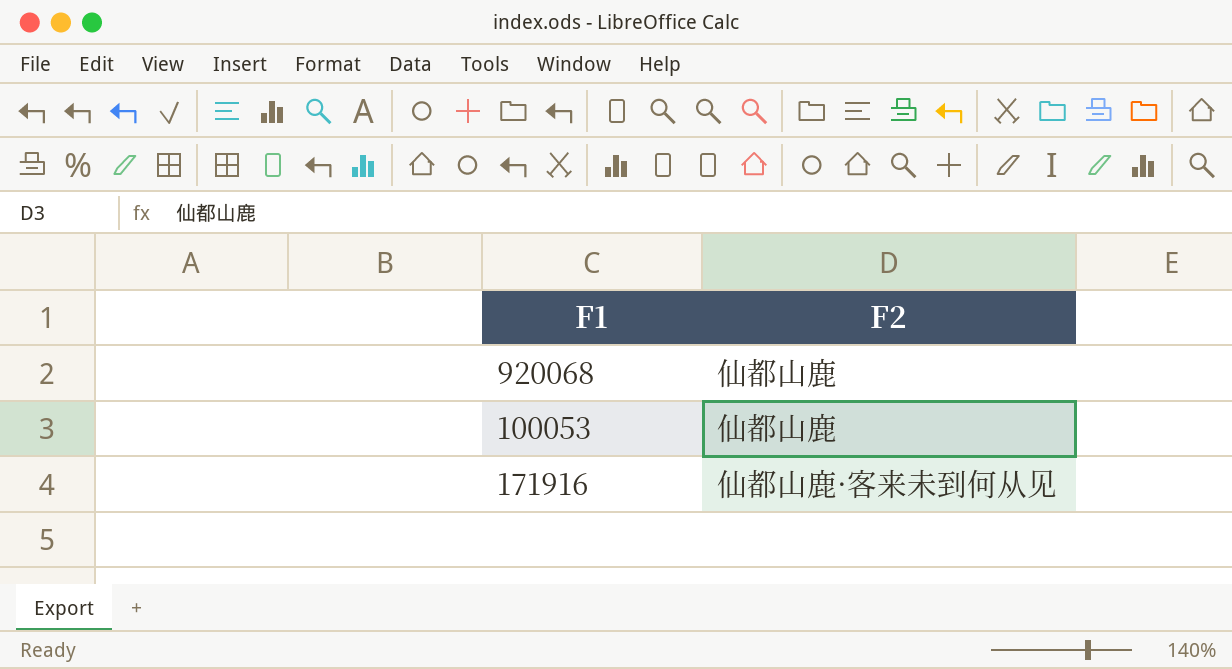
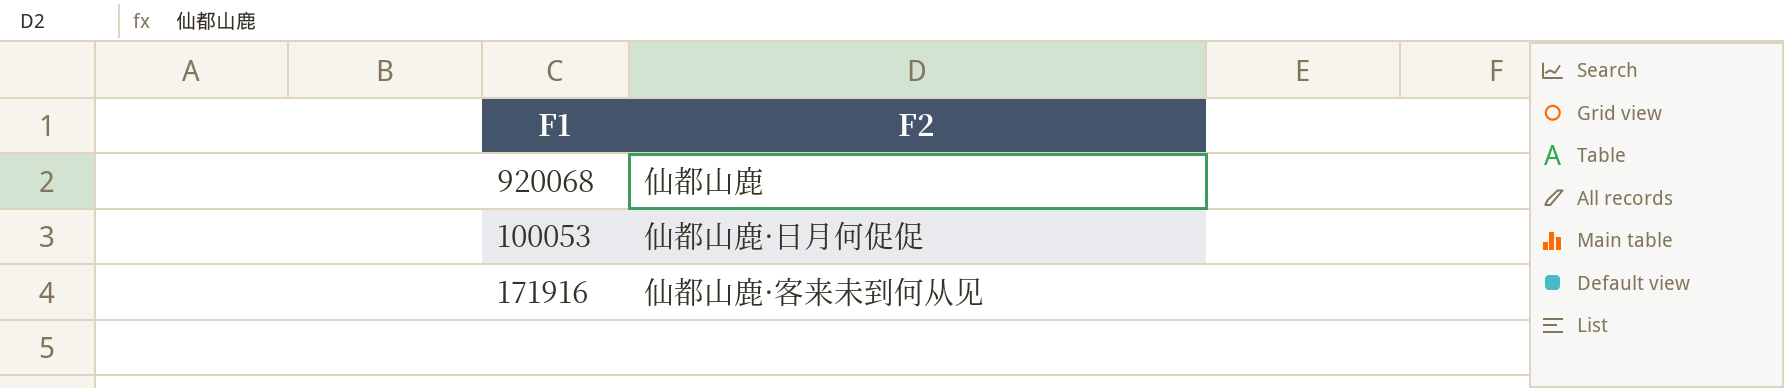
100053 | F2: 仙都山鹿 -> 仙都山鹿·日月何促促

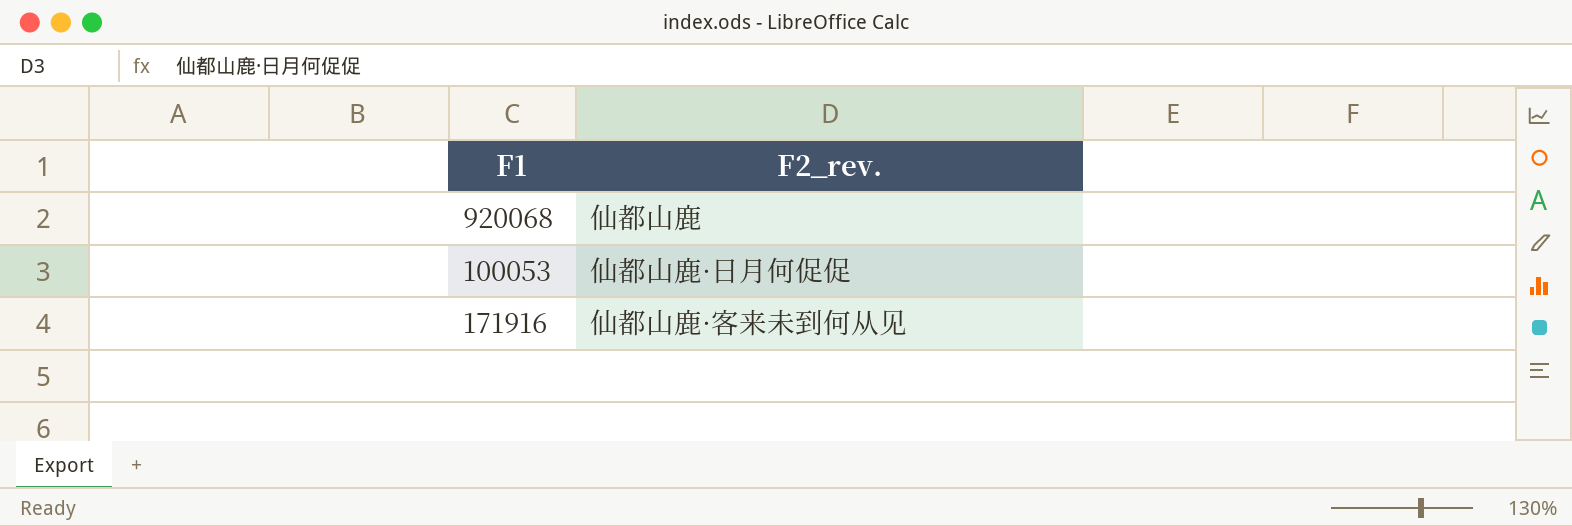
column name: F2 -> F2_rev.

